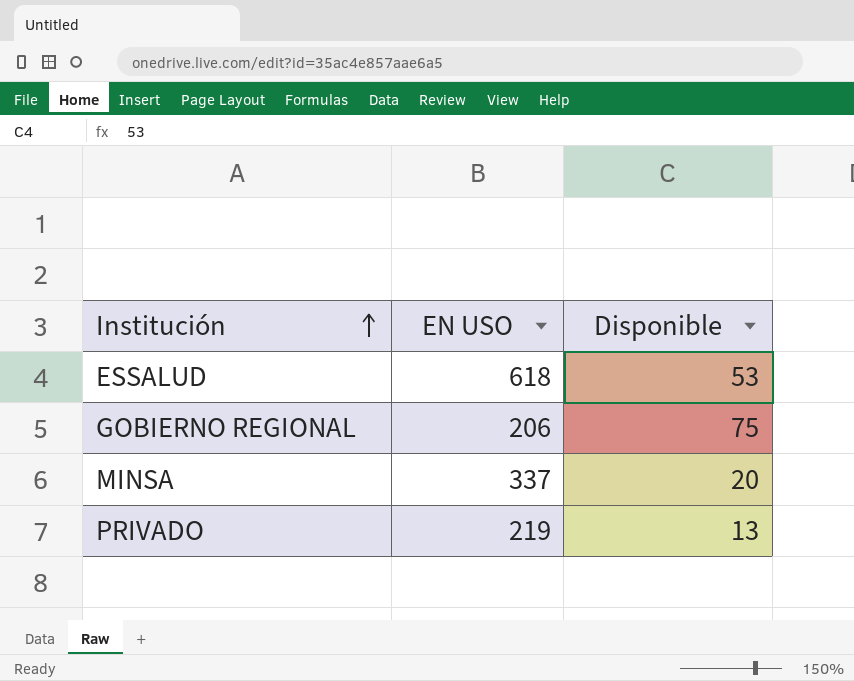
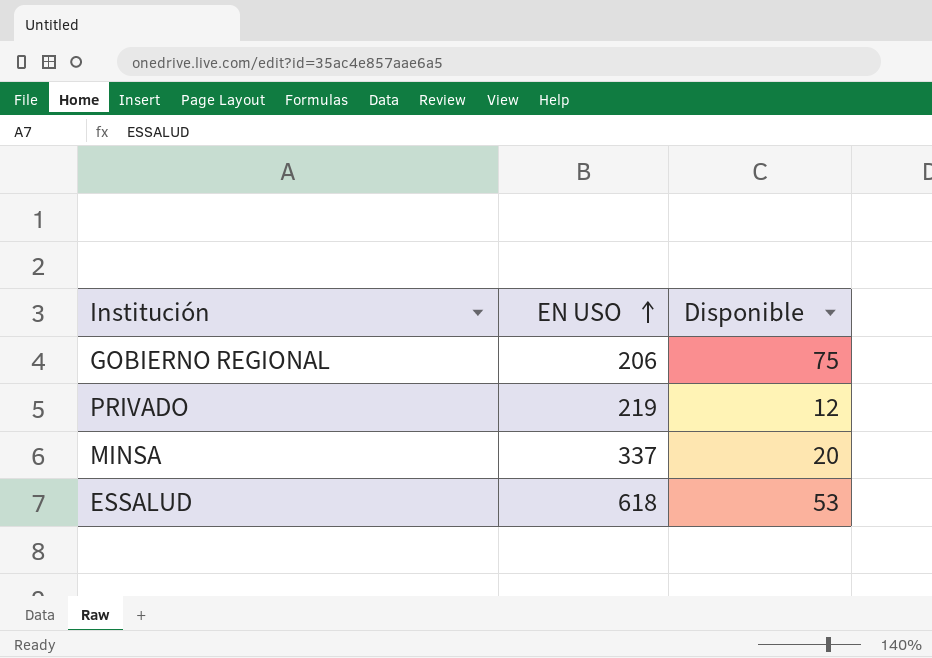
row order: Institución ascending -> EN USO ascending
PRIVADO | Disponible: 13 -> 12

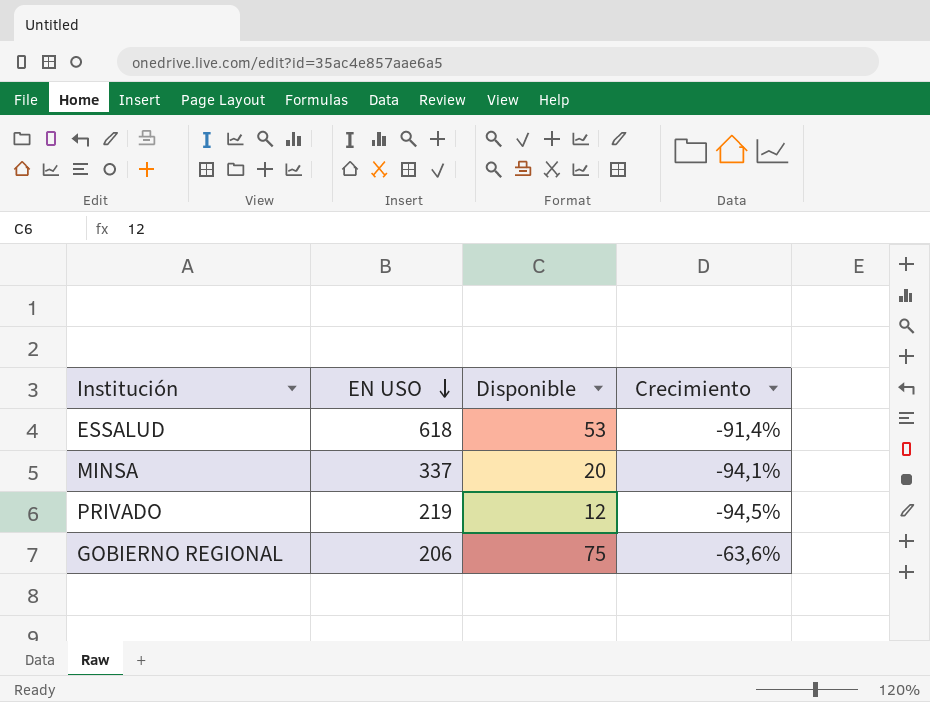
row order: EN USO ascending -> EN USO descending
column Crecimiento | formula: none -> ([Disponible] - [EN USO]) / [EN USO]

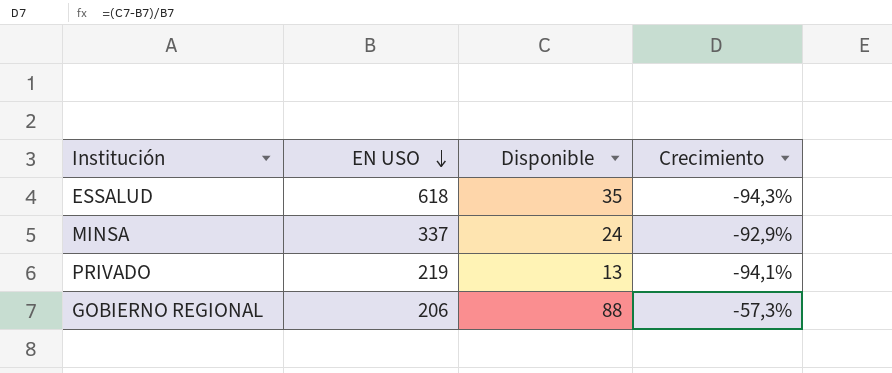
ESSALUD | Disponible: 53 -> 35
ESSALUD | Crecimiento: -91,4% -> -94,3%
MINSA | Disponible: 20 -> 24
MINSA | Crecimiento: -94,1% -> -92,9%
PRIVADO | Disponible: 12 -> 13
PRIVADO | Crecimiento: -94,5% -> -94,1%
GOBIERNO REGIONAL | Disponible: 75 -> 88
GOBIERNO REGIONAL | Crecimiento: -63,6% -> -57,3%

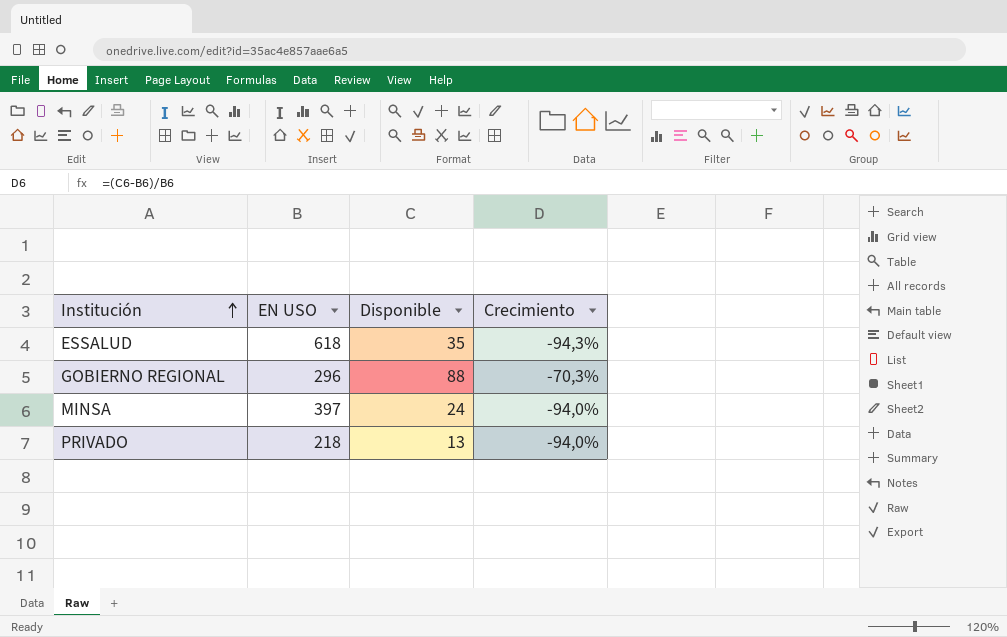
row order: EN USO descending -> Institución ascending
GOBIERNO REGIONAL | EN USO: 206 -> 296
GOBIERNO REGIONAL | Crecimiento: -57,3% -> -70,3%
MINSA | EN USO: 337 -> 397
MINSA | Crecimiento: -92,9% -> -94,0%
PRIVADO | EN USO: 219 -> 218
PRIVADO | Crecimiento: -94,1% -> -94,0%

